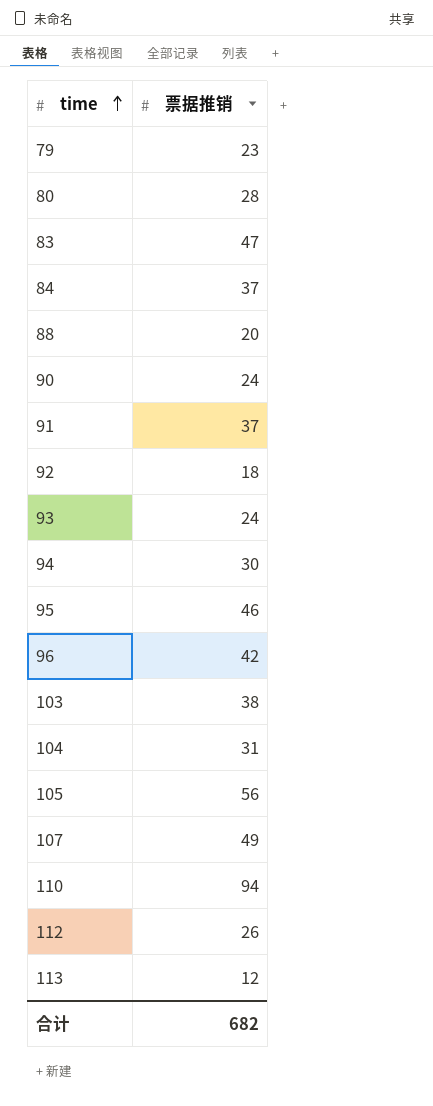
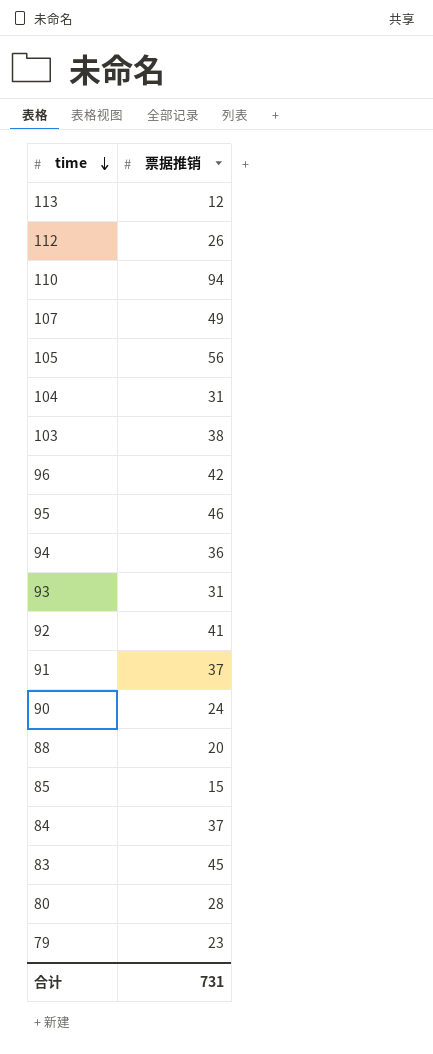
row order: time ascending -> time descending
94 | 票据推销: 30 -> 36
93 | 票据推销: 24 -> 31
92 | 票据推销: 18 -> 41
row 85: none -> 15
83 | 票据推销: 47 -> 45
合计 | 票据推销: 682 -> 731

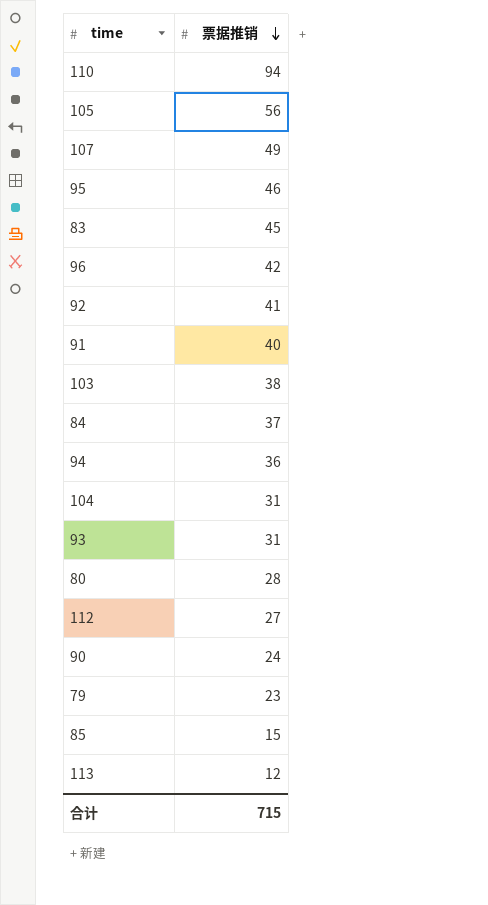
row order: time descending -> 票据推销 descending
row 88: 20 -> none
91 | 票据推销: 37 -> 40
112 | 票据推销: 26 -> 27
合计 | 票据推销: 731 -> 715

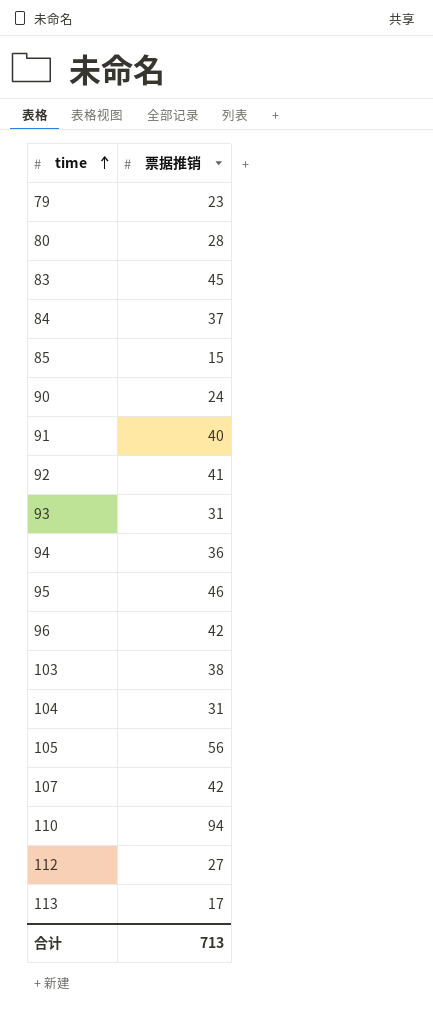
row order: 票据推销 descending -> time ascending
107 | 票据推销: 49 -> 42
113 | 票据推销: 12 -> 17
合计 | 票据推销: 715 -> 713

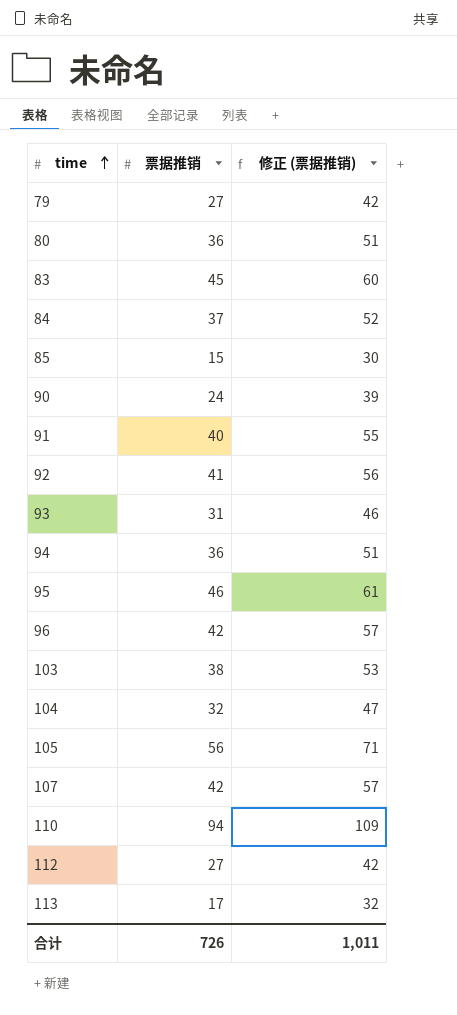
column 修正 (票据推销) | formula: none -> [票据推销] + 15
79 | 票据推销: 23 -> 27
80 | 票据推销: 28 -> 36
104 | 票据推销: 31 -> 32
合计 | 票据推销: 713 -> 726

